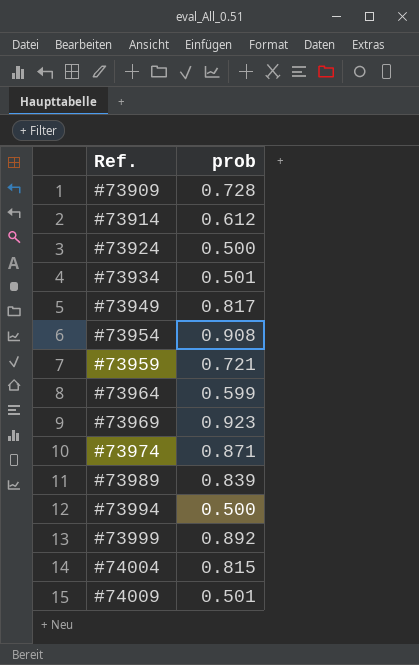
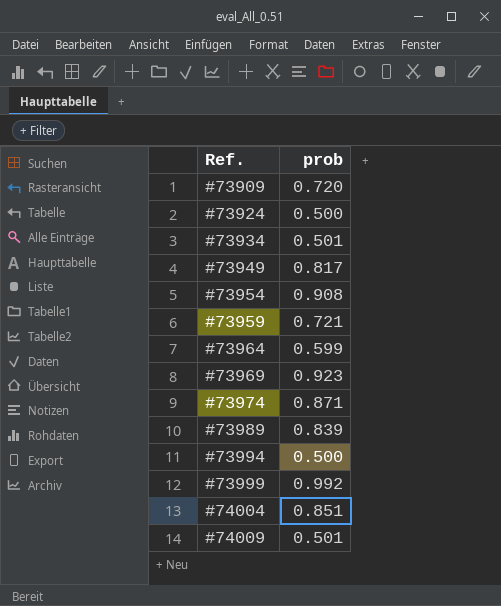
row #73914: 0.612 -> none
#73909 | prob: 0.728 -> 0.720
#73999 | prob: 0.892 -> 0.992
#74004 | prob: 0.815 -> 0.851

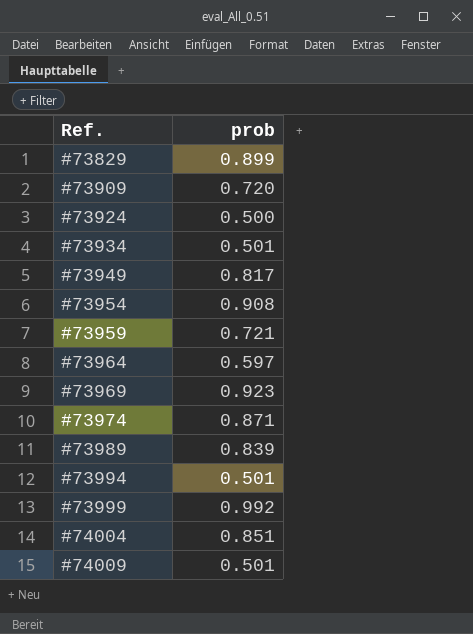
row #73829: none -> 0.899
#73964 | prob: 0.599 -> 0.597
#73994 | prob: 0.500 -> 0.501

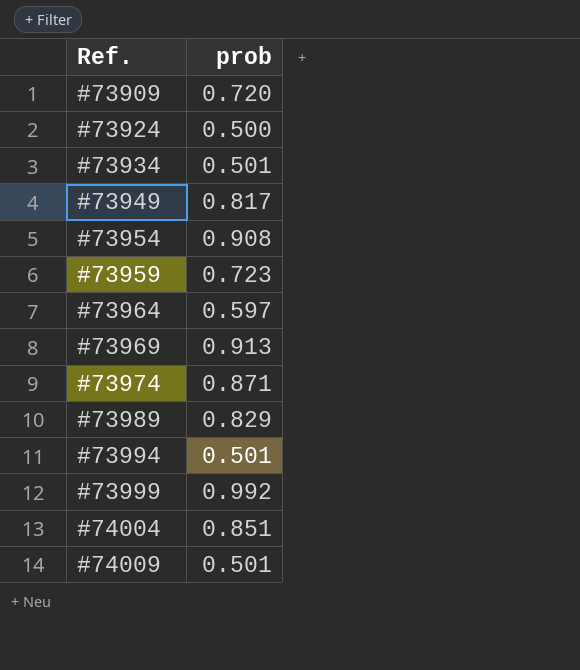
row #73829: 0.899 -> none
#73959 | prob: 0.721 -> 0.723
#73969 | prob: 0.923 -> 0.913
#73989 | prob: 0.839 -> 0.829

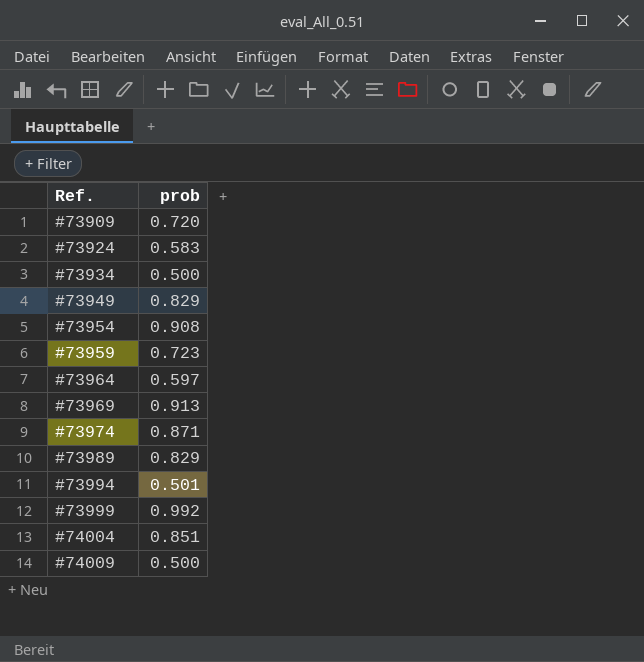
#73924 | prob: 0.500 -> 0.583
#73934 | prob: 0.501 -> 0.500
#73949 | prob: 0.817 -> 0.829
#74009 | prob: 0.501 -> 0.500

